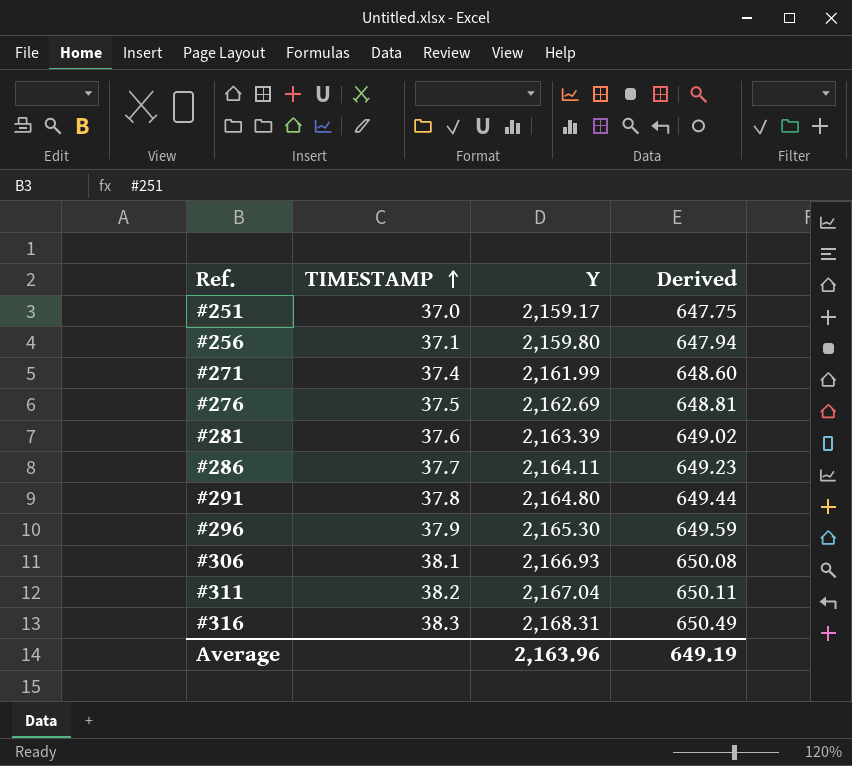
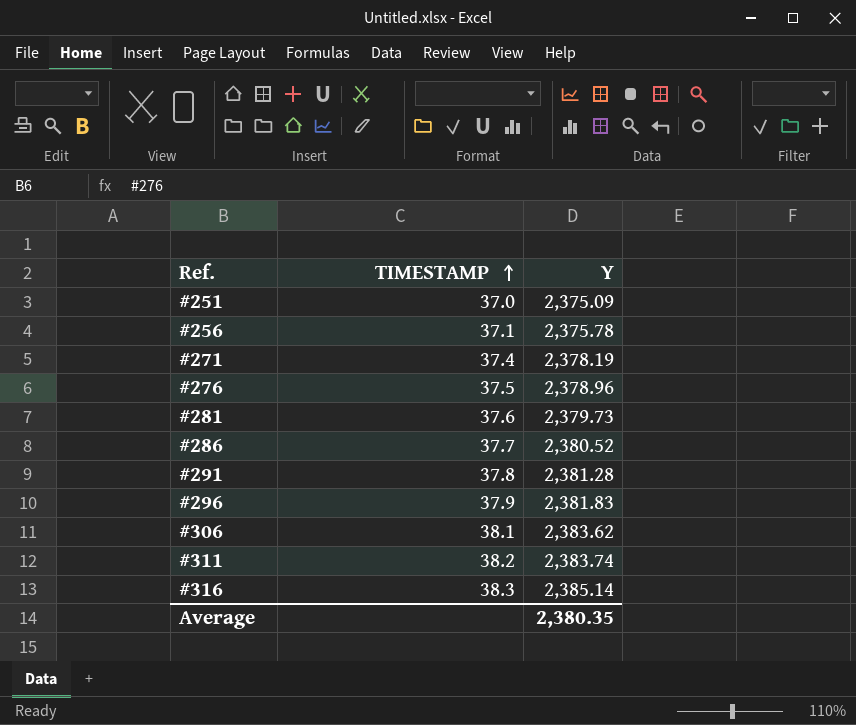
column Derived | formula: [Y] * 0.3 -> none
#251 | Y: 2,159.17 -> 2,375.09
#256 | Y: 2,159.80 -> 2,375.78
#271 | Y: 2,161.99 -> 2,378.19
#276 | Y: 2,162.69 -> 2,378.96
#281 | Y: 2,163.39 -> 2,379.73
#286 | Y: 2,164.11 -> 2,380.52
#291 | Y: 2,164.80 -> 2,381.28
#296 | Y: 2,165.30 -> 2,381.83
#306 | Y: 2,166.93 -> 2,383.62
#311 | Y: 2,167.04 -> 2,383.74
#316 | Y: 2,168.31 -> 2,385.14
Average | Y: 2,163.96 -> 2,380.35

